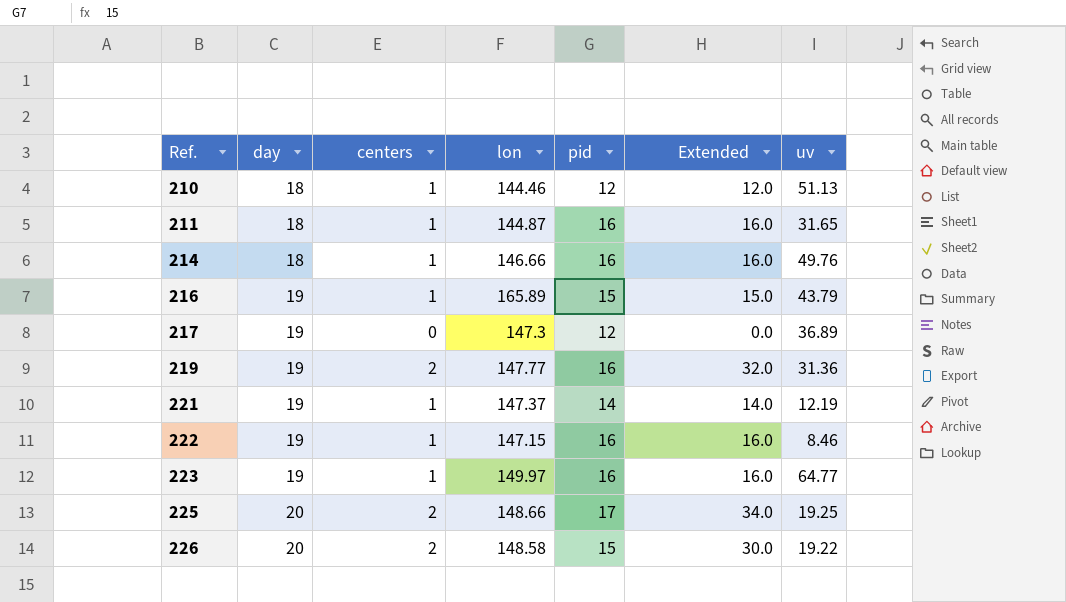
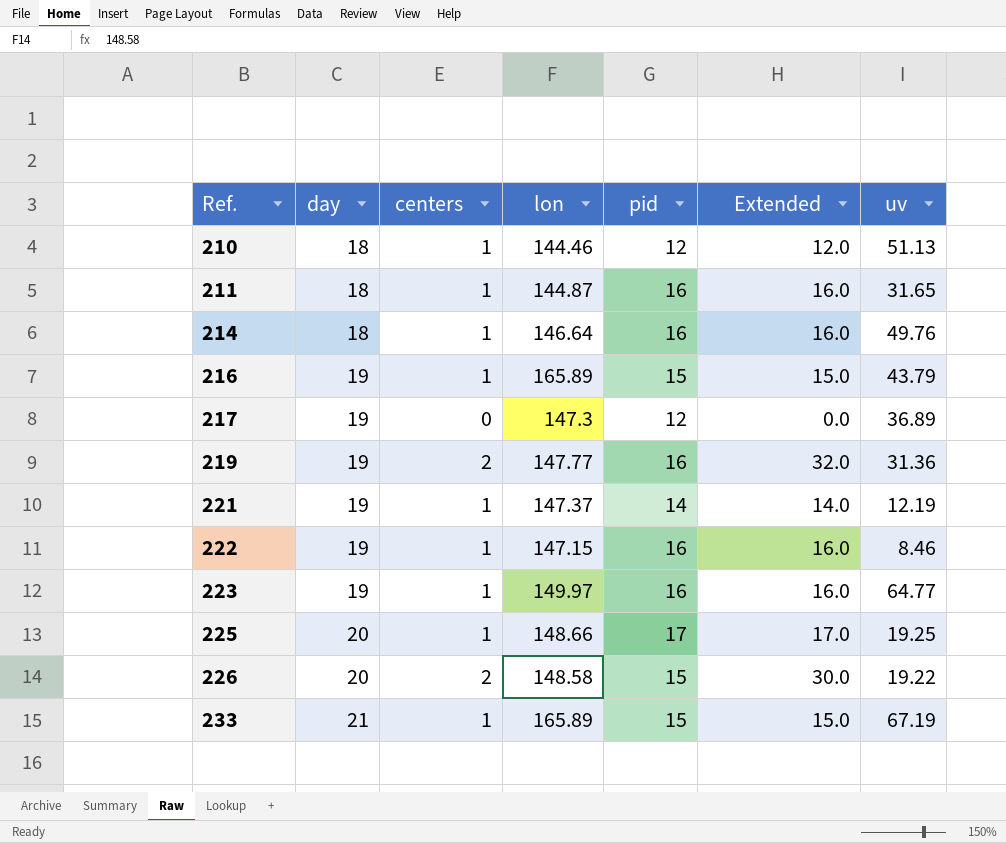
214 | lon: 146.66 -> 146.64
225 | centers: 2 -> 1
225 | Extended: 34.0 -> 17.0
row 233: none -> 21 | 1 | 165.89 | 15 | 15.0 | 67.19

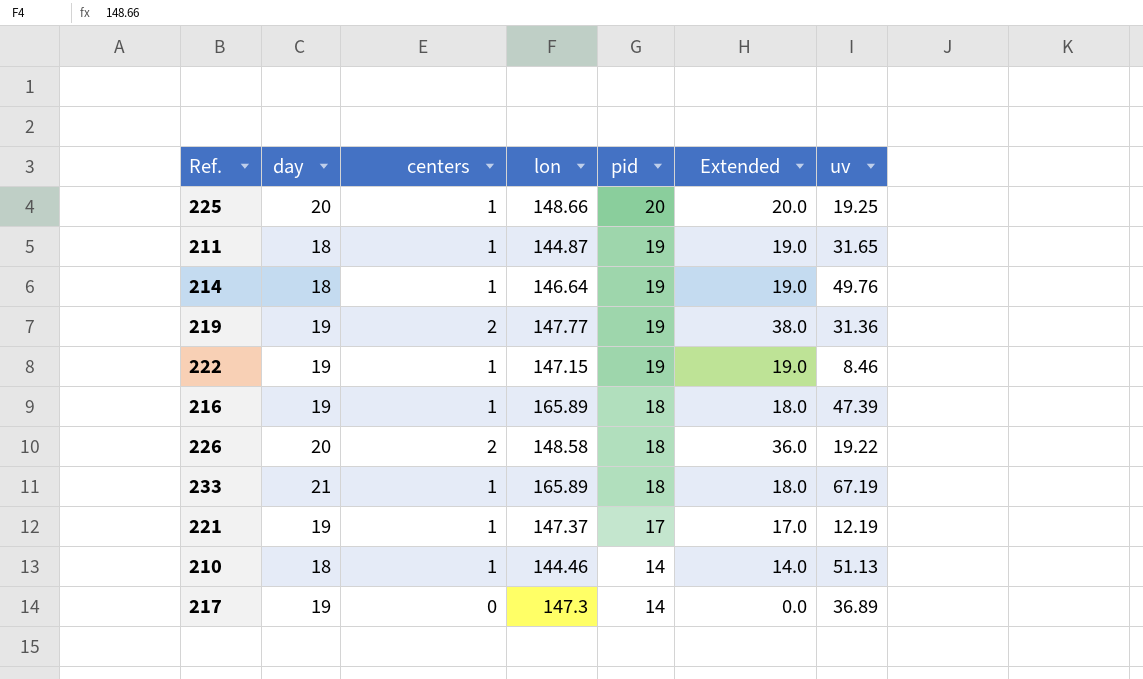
row order: Ref. ascending -> pid descending
row 223: 19 | 1 | 149.97 | 16 | 16.0 | 64.77 -> none
225 | pid: 17 -> 20
225 | Extended: 17.0 -> 20.0
211 | pid: 16 -> 19
211 | Extended: 16.0 -> 19.0
214 | pid: 16 -> 19
214 | Extended: 16.0 -> 19.0
219 | pid: 16 -> 19
219 | Extended: 32.0 -> 38.0
222 | pid: 16 -> 19
222 | Extended: 16.0 -> 19.0
216 | pid: 15 -> 18
216 | Extended: 15.0 -> 18.0
216 | uv: 43.79 -> 47.39
226 | pid: 15 -> 18
226 | Extended: 30.0 -> 36.0
233 | pid: 15 -> 18
233 | Extended: 15.0 -> 18.0
221 | pid: 14 -> 17
221 | Extended: 14.0 -> 17.0
210 | pid: 12 -> 14
210 | Extended: 12.0 -> 14.0
217 | pid: 12 -> 14

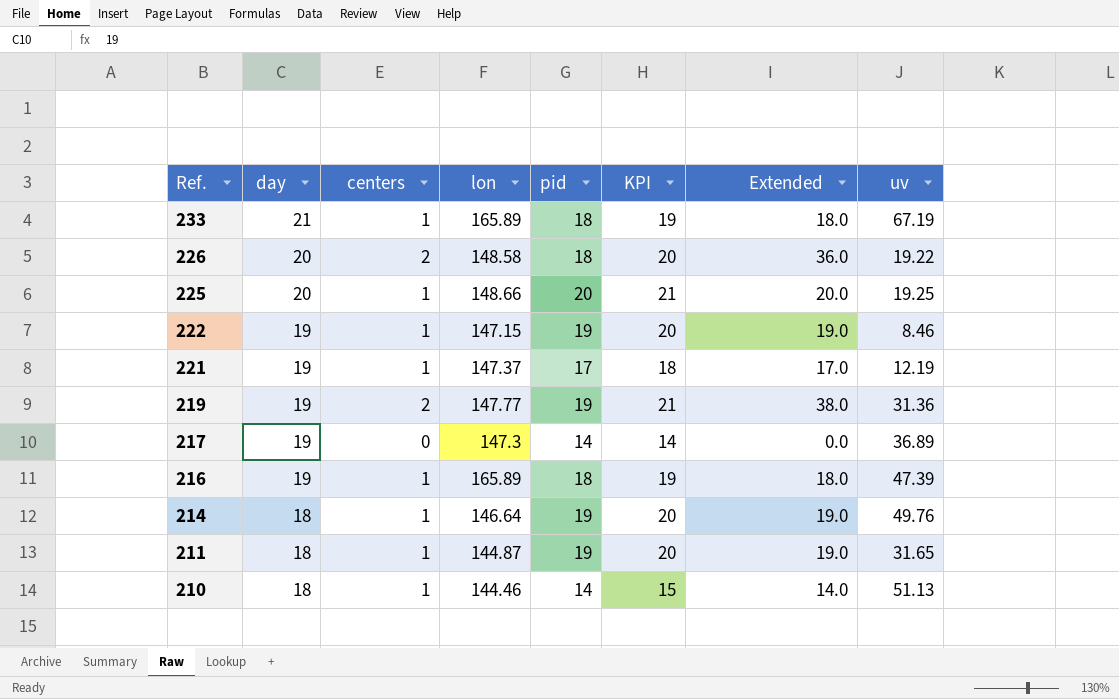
row order: pid descending -> Ref. descending
column KPI | formula: none -> [centers] + [pid]

